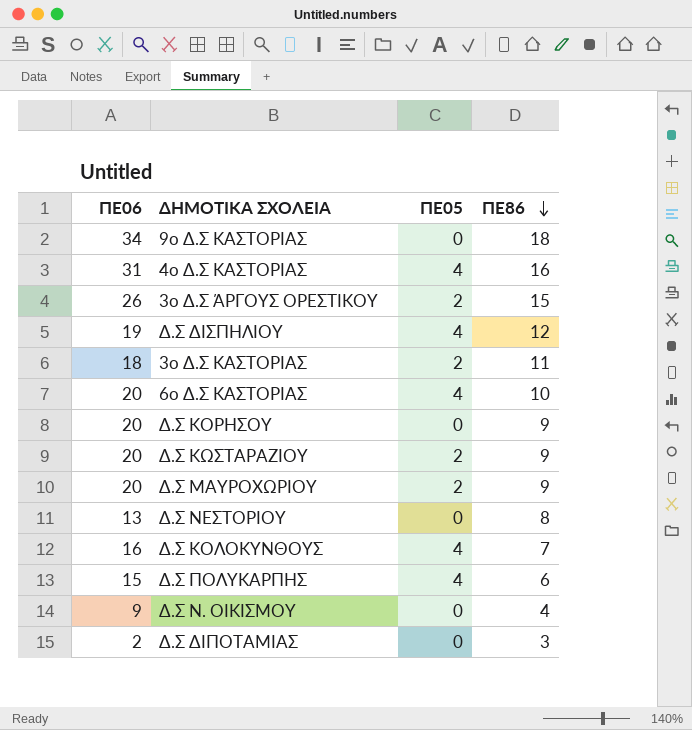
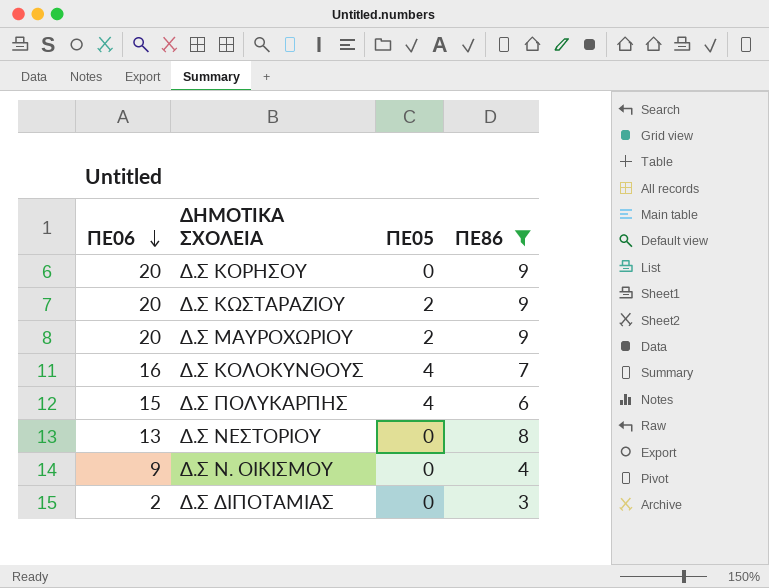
filter: none -> ΠΕ86 <= 9
row order: ΠΕ86 descending -> ΠΕ06 descending

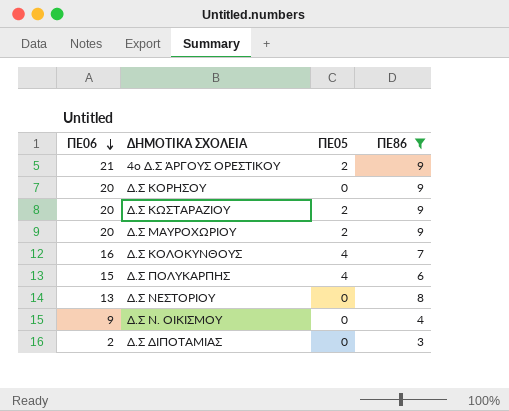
row 4ο Δ.Σ ΆΡΓΟΥΣ ΟΡΕΣΤΙΚΟΥ: none -> 21 | 2 | 9

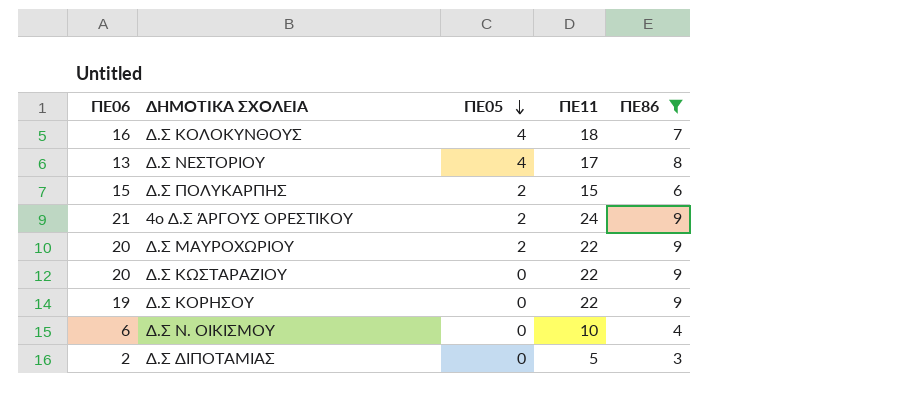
row order: ΠΕ06 descending -> ΠΕ05 descending
column ΠΕ11 | position: none -> 4
Δ.Σ ΝΕΣΤΟΡΙΟΥ | ΠΕ05: 0 -> 4
Δ.Σ ΠΟΛΥΚΑΡΠΗΣ | ΠΕ05: 4 -> 2
Δ.Σ ΚΩΣΤΑΡΑΖΙΟΥ | ΠΕ05: 2 -> 0
Δ.Σ ΚΟΡΗΣΟΥ | ΠΕ06: 20 -> 19
Δ.Σ Ν. ΟΙΚΙΣΜΟΥ | ΠΕ06: 9 -> 6

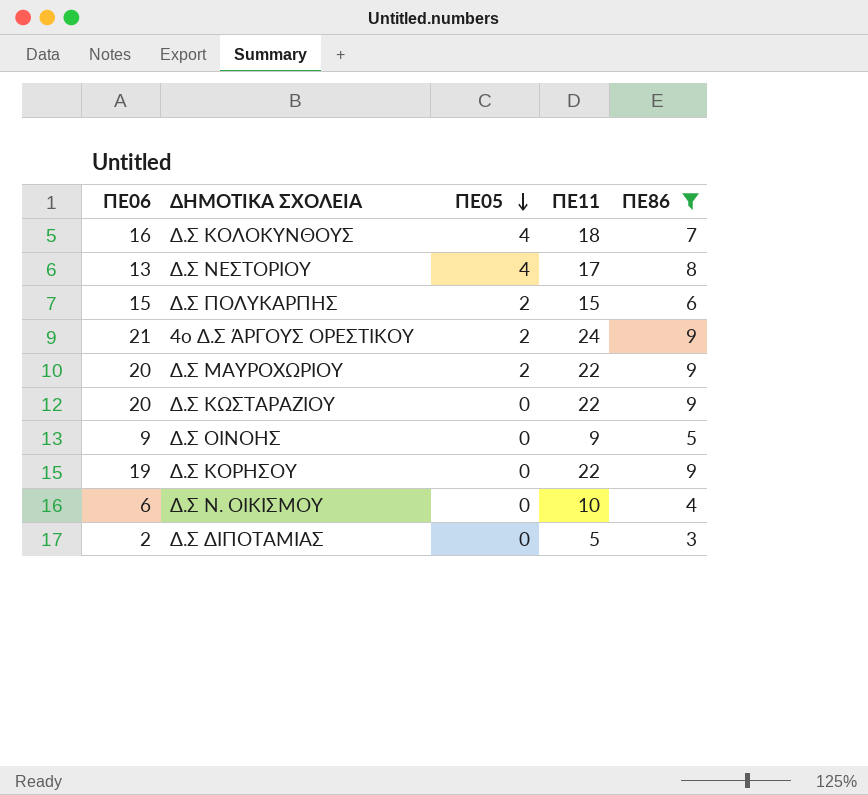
row Δ.Σ ΟΙΝΟΗΣ: none -> 9 | 0 | 9 | 5

